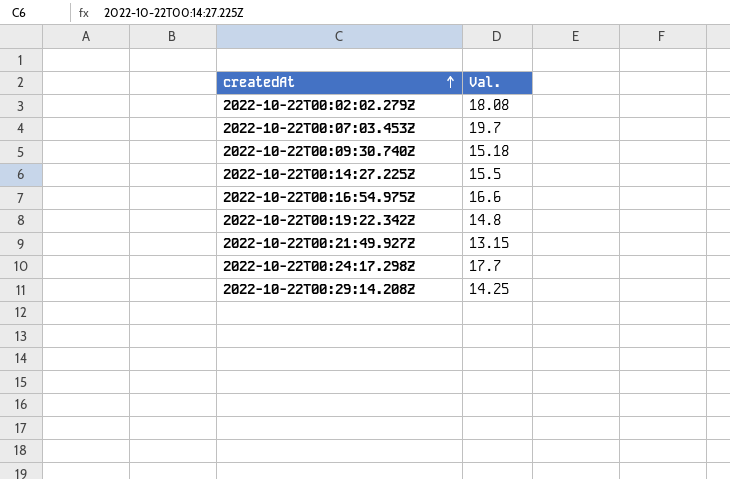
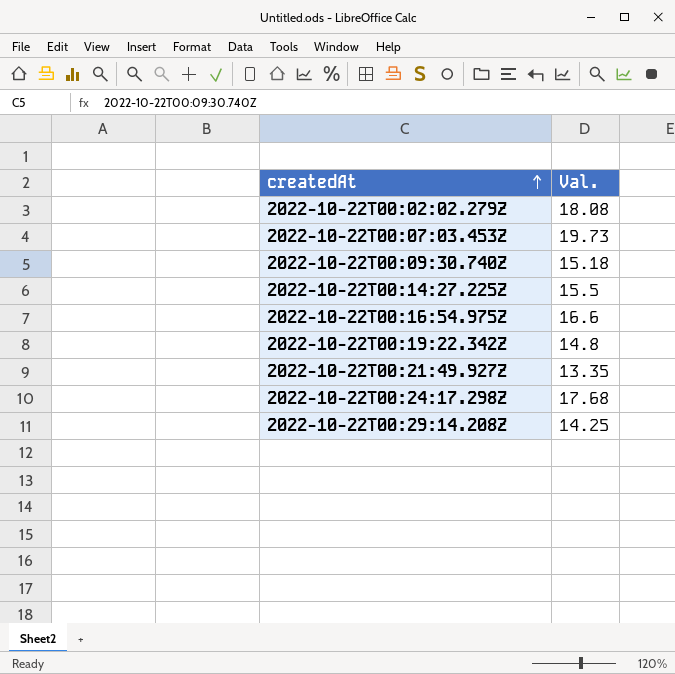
2022-10-22T00:07:03.453Z | Val.: 19.7 -> 19.73
2022-10-22T00:21:49.927Z | Val.: 13.15 -> 13.35
2022-10-22T00:24:17.298Z | Val.: 17.7 -> 17.68

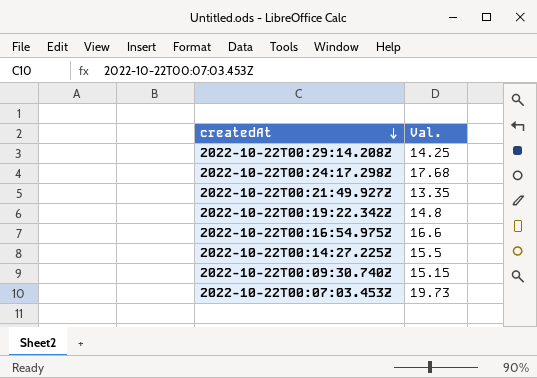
row order: createdAt ascending -> createdAt descending
row 2022-10-22T00:02:02.279Z: 18.08 -> none
2022-10-22T00:09:30.740Z | Val.: 15.18 -> 15.15

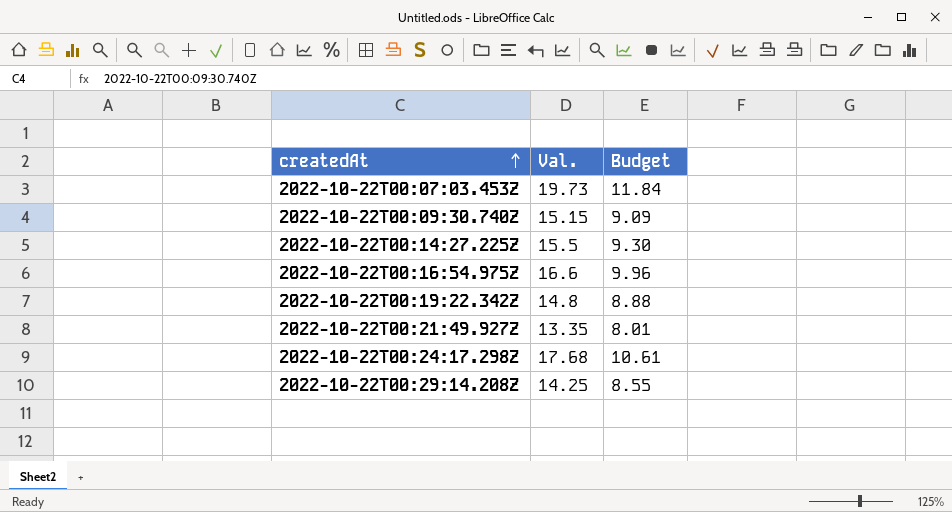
row order: createdAt descending -> createdAt ascending
column Budget | formula: none -> [Val.] * 0.6

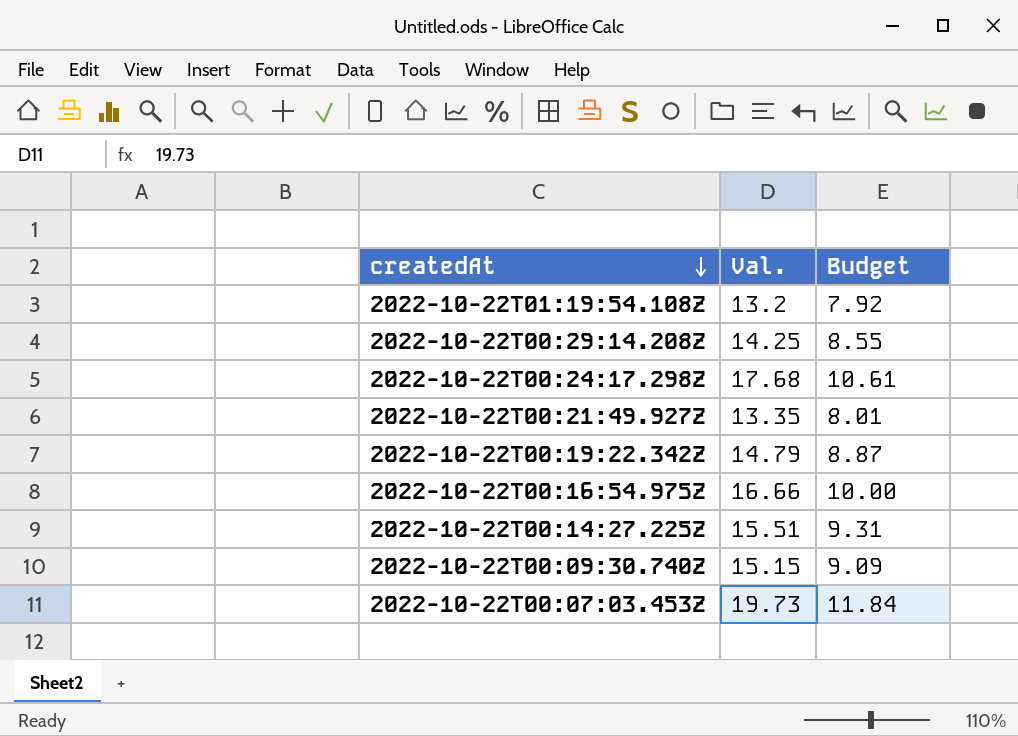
row order: createdAt ascending -> createdAt descending
row 2022-10-22T01:19:54.108Z: none -> 13.2 | 7.92
2022-10-22T00:19:22.342Z | Val.: 14.8 -> 14.79
2022-10-22T00:19:22.342Z | Budget: 8.88 -> 8.87
2022-10-22T00:16:54.975Z | Val.: 16.6 -> 16.66
2022-10-22T00:16:54.975Z | Budget: 9.96 -> 10.00
2022-10-22T00:14:27.225Z | Val.: 15.5 -> 15.51
2022-10-22T00:14:27.225Z | Budget: 9.30 -> 9.31

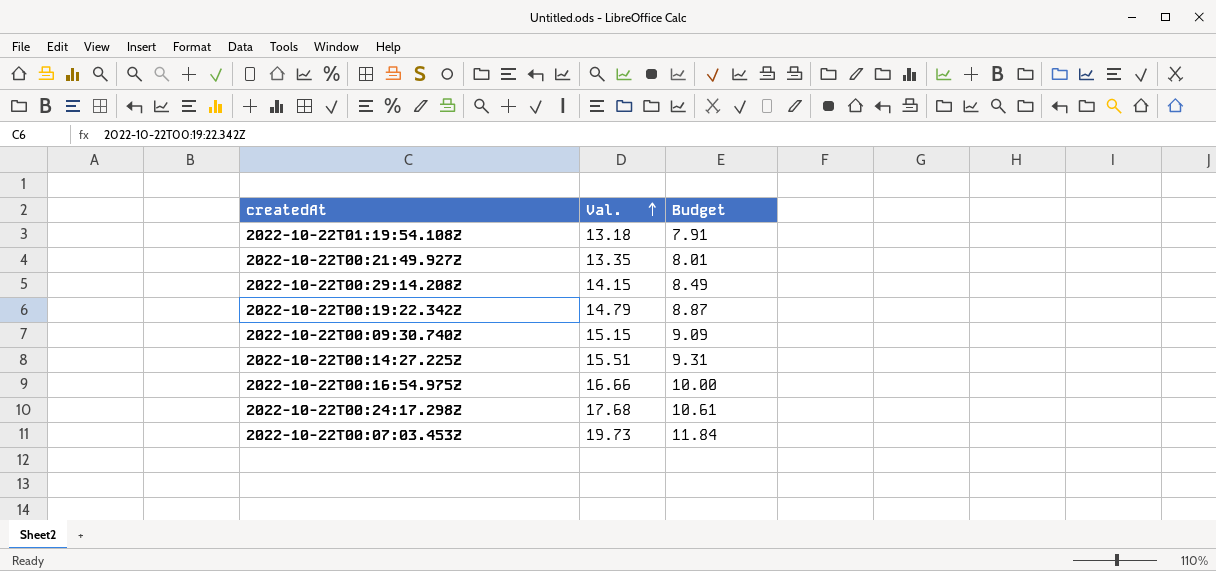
row order: createdAt descending -> Val. ascending
2022-10-22T01:19:54.108Z | Val.: 13.2 -> 13.18
2022-10-22T01:19:54.108Z | Budget: 7.92 -> 7.91
2022-10-22T00:29:14.208Z | Val.: 14.25 -> 14.15
2022-10-22T00:29:14.208Z | Budget: 8.55 -> 8.49

